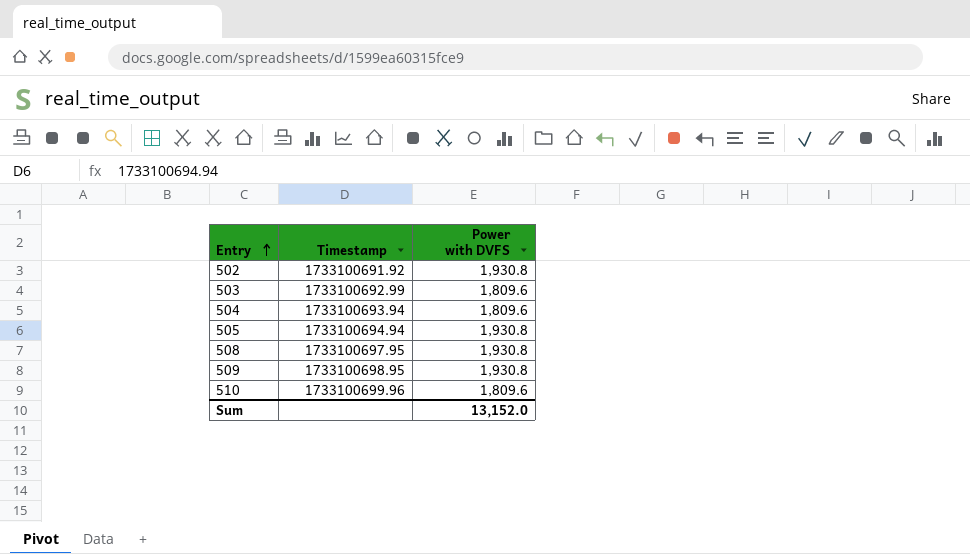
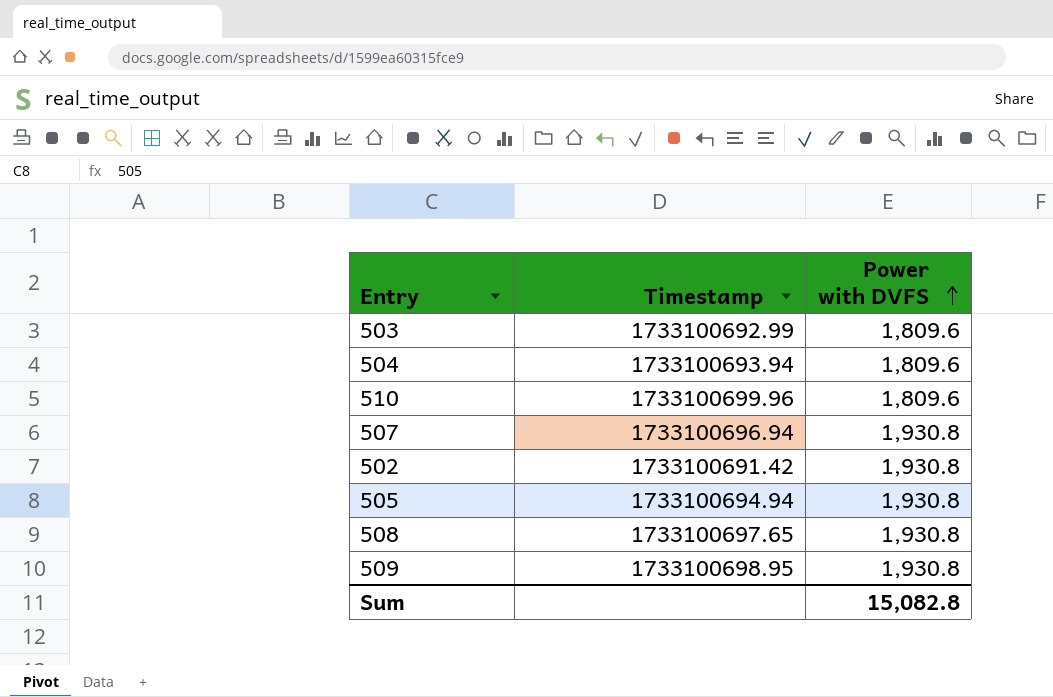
row order: Entry ascending -> Power with DVFS ascending
row 507: none -> 1733100696.94 | 1,930.8
502 | Timestamp: 1733100691.92 -> 1733100691.42
508 | Timestamp: 1733100697.95 -> 1733100697.65
Sum | Power with DVFS: 13,152.0 -> 15,082.8

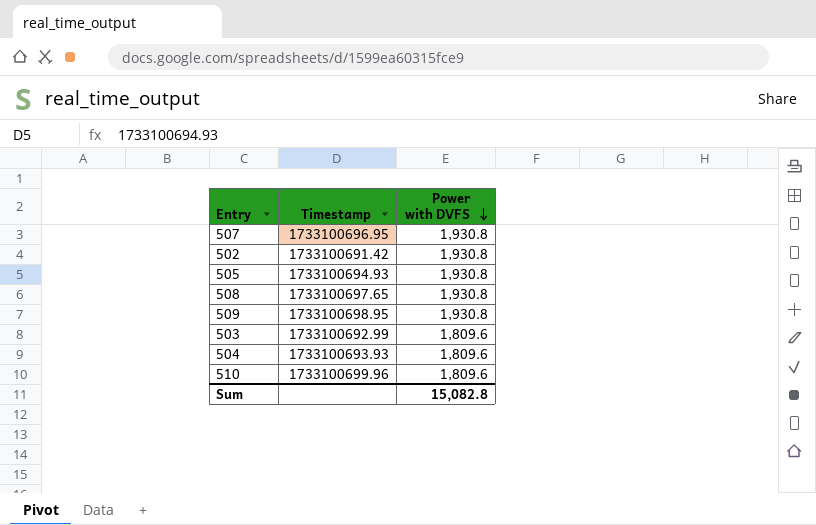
row order: Power with DVFS ascending -> Power with DVFS descending
507 | Timestamp: 1733100696.94 -> 1733100696.95
505 | Timestamp: 1733100694.94 -> 1733100694.93
504 | Timestamp: 1733100693.94 -> 1733100693.93

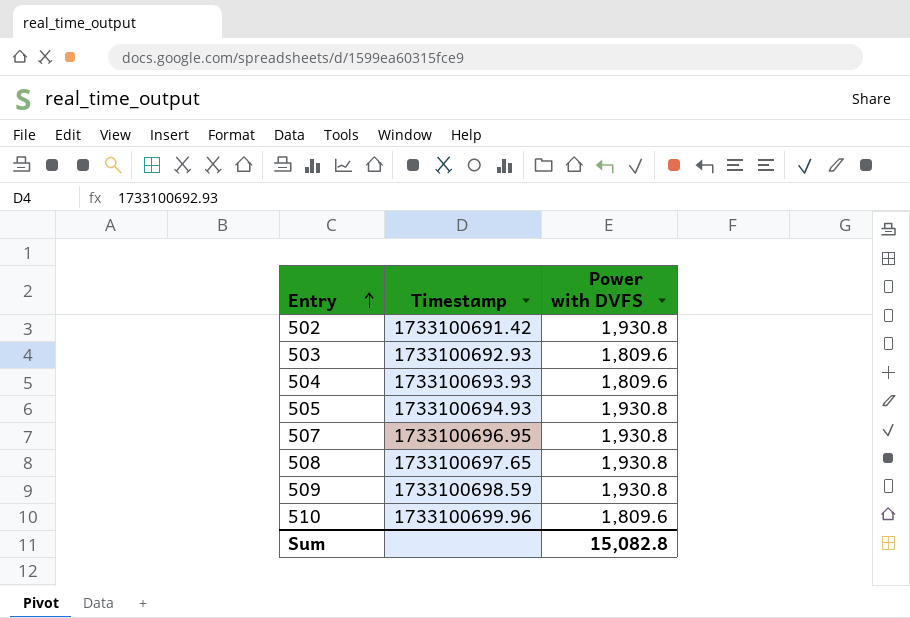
row order: Power with DVFS descending -> Entry ascending
503 | Timestamp: 1733100692.99 -> 1733100692.93
509 | Timestamp: 1733100698.95 -> 1733100698.59

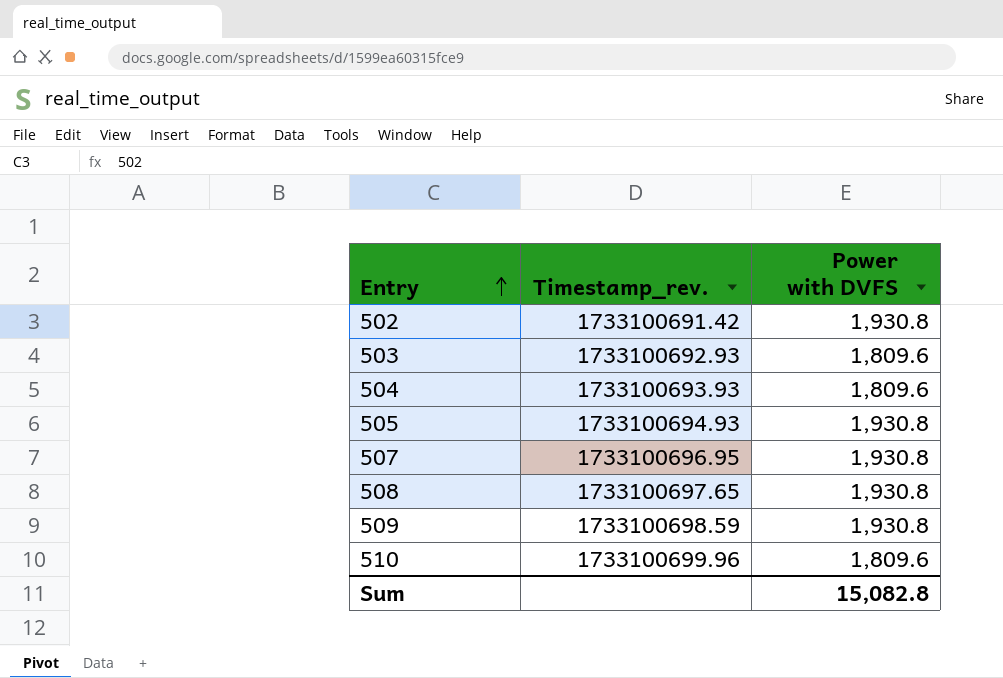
column name: Timestamp -> Timestamp_rev.

